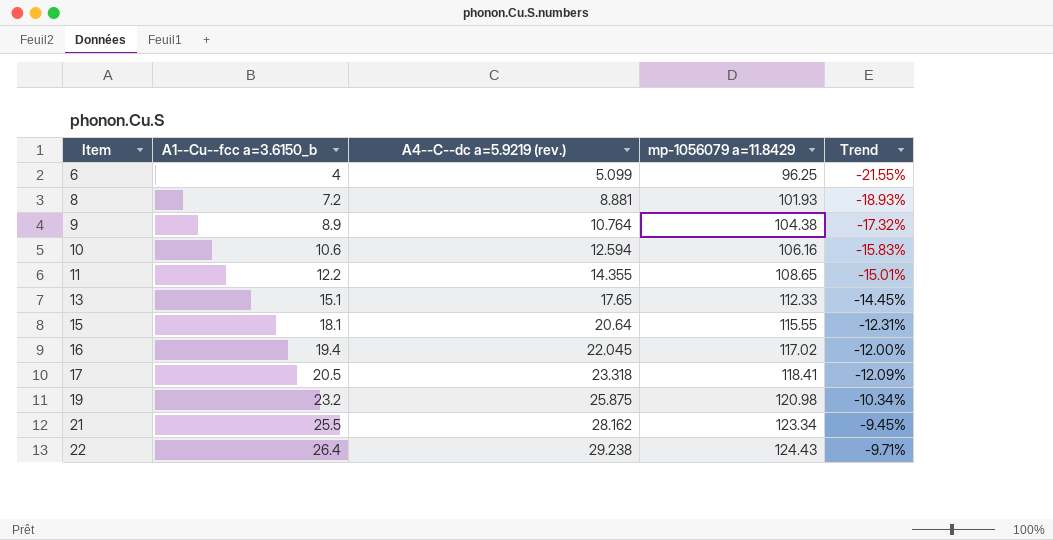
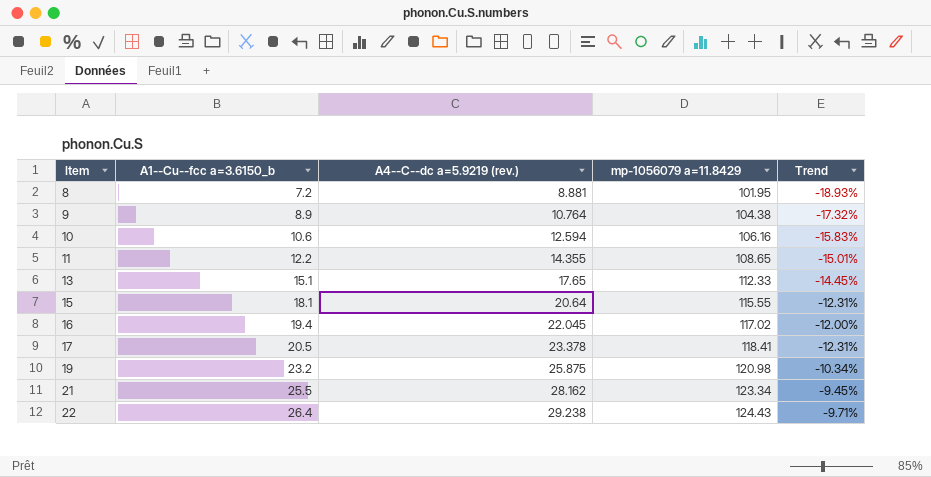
row 6: 4 | 5.099 | 96.25 | -21.55% -> none
8 | mp-1056079 a=11.8429: 101.93 -> 101.95
17 | A4--C--dc a=5.9219 (rev.): 23.318 -> 23.378
17 | Trend: -12.09% -> -12.31%

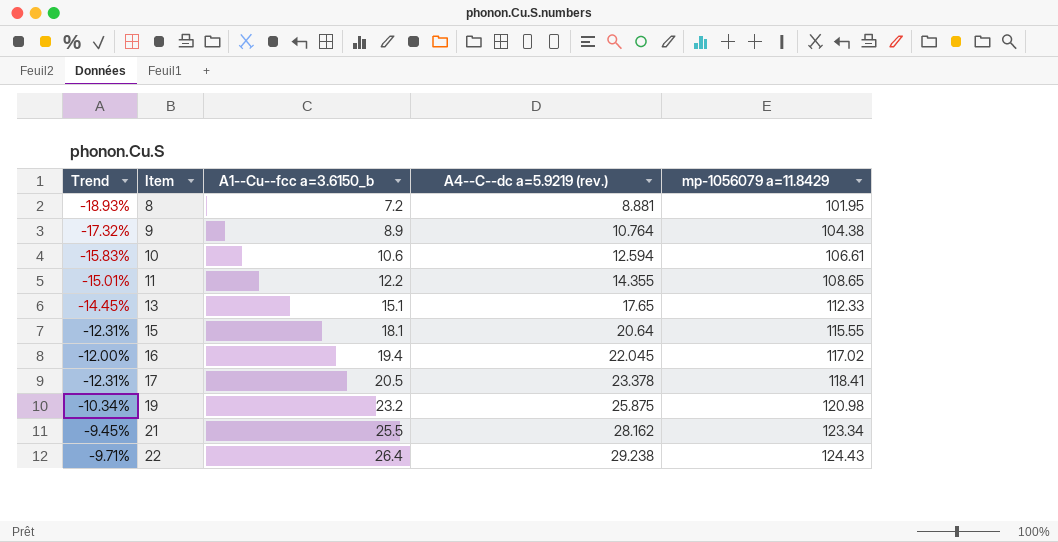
column Trend | position: 5 -> 1
10 | mp-1056079 a=11.8429: 106.16 -> 106.61

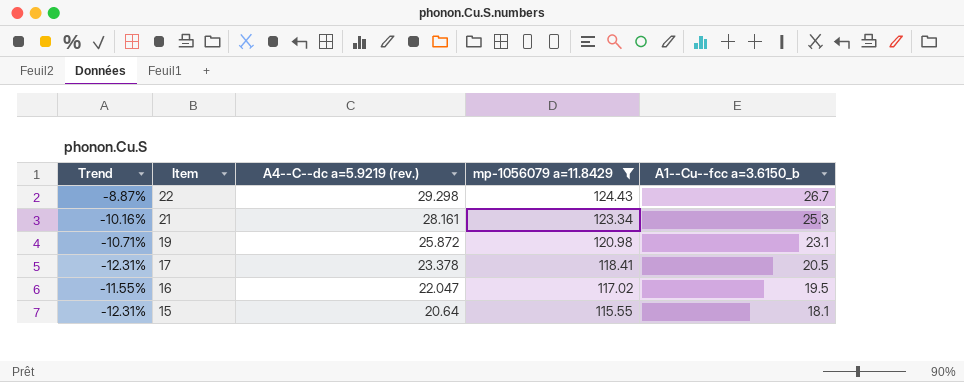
filter: none -> mp-1056079 a=11.8429 >= 115.55
row order: Item ascending -> Item descending
column A1--Cu--fcc a=3.6150_b | position: 3 -> 5
22 | Trend: -9.71% -> -8.87%
22 | A4--C--dc a=5.9219 (rev.): 29.238 -> 29.298
22 | A1--Cu--fcc a=3.6150_b: 26.4 -> 26.7
21 | Trend: -9.45% -> -10.16%
21 | A4--C--dc a=5.9219 (rev.): 28.162 -> 28.161
21 | A1--Cu--fcc a=3.6150_b: 25.5 -> 25.3
19 | Trend: -10.34% -> -10.71%
19 | A4--C--dc a=5.9219 (rev.): 25.875 -> 25.872
19 | A1--Cu--fcc a=3.6150_b: 23.2 -> 23.1
16 | Trend: -12.00% -> -11.55%
16 | A4--C--dc a=5.9219 (rev.): 22.045 -> 22.047
16 | A1--Cu--fcc a=3.6150_b: 19.4 -> 19.5

